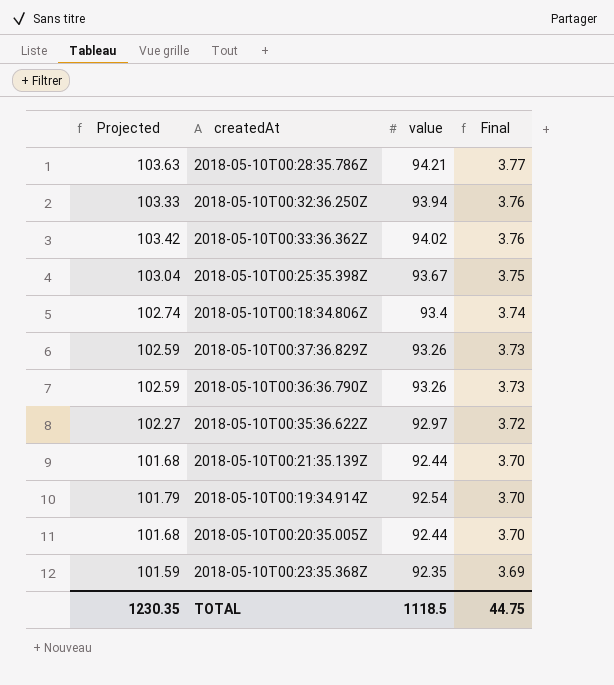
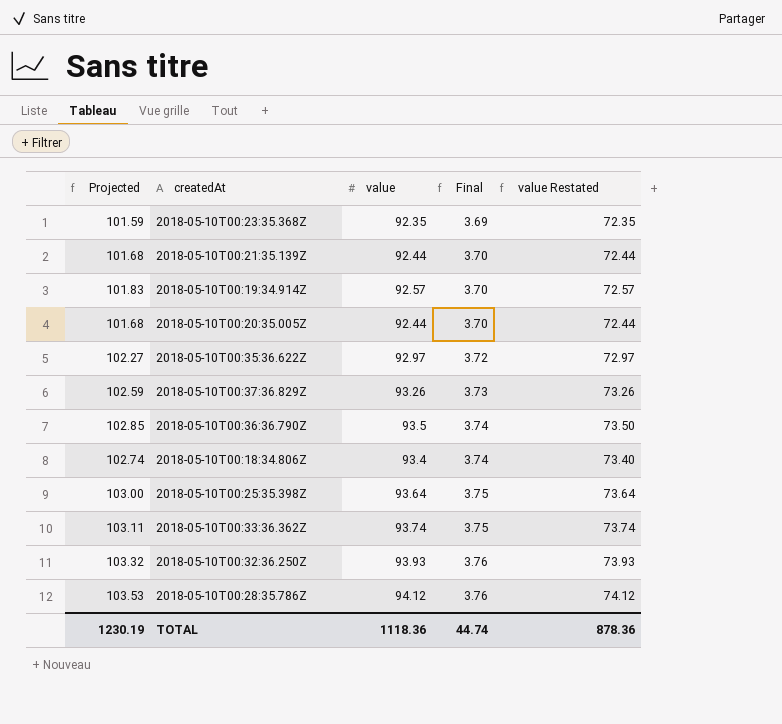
row order: Final descending -> Final ascending
column value Restated | formula: none -> [value] - 20
2018-05-10T00:19:34.914Z | Projected: 101.79 -> 101.83
2018-05-10T00:19:34.914Z | value: 92.54 -> 92.57
2018-05-10T00:36:36.790Z | Projected: 102.59 -> 102.85
2018-05-10T00:36:36.790Z | value: 93.26 -> 93.5
2018-05-10T00:36:36.790Z | Final: 3.73 -> 3.74
2018-05-10T00:25:35.398Z | Projected: 103.04 -> 103.00
2018-05-10T00:25:35.398Z | value: 93.67 -> 93.64
2018-05-10T00:33:36.362Z | Projected: 103.42 -> 103.11
2018-05-10T00:33:36.362Z | value: 94.02 -> 93.74
2018-05-10T00:33:36.362Z | Final: 3.76 -> 3.75
2018-05-10T00:32:36.250Z | Projected: 103.33 -> 103.32
2018-05-10T00:32:36.250Z | value: 93.94 -> 93.93
2018-05-10T00:28:35.786Z | Projected: 103.63 -> 103.53
2018-05-10T00:28:35.786Z | value: 94.21 -> 94.12
2018-05-10T00:28:35.786Z | Final: 3.77 -> 3.76
TOTAL | Projected: 1230.35 -> 1230.19
TOTAL | value: 1118.5 -> 1118.36
TOTAL | Final: 44.75 -> 44.74

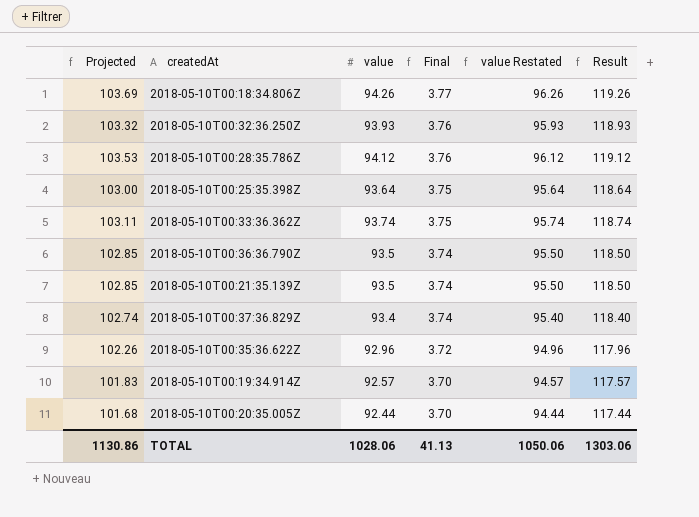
row order: Final ascending -> Final descending
column value Restated | formula: [value] - 20 -> [value] + 2
column Result | formula: none -> [value] + 25
row 2018-05-10T00:23:35.368Z: 101.59 | 92.35 | 3.69 | 72.35 -> none
2018-05-10T00:18:34.806Z | Projected: 102.74 -> 103.69
2018-05-10T00:18:34.806Z | value: 93.4 -> 94.26
2018-05-10T00:18:34.806Z | Final: 3.74 -> 3.77
2018-05-10T00:21:35.139Z | Projected: 101.68 -> 102.85
2018-05-10T00:21:35.139Z | value: 92.44 -> 93.5
2018-05-10T00:21:35.139Z | Final: 3.70 -> 3.74
2018-05-10T00:37:36.829Z | Projected: 102.59 -> 102.74
2018-05-10T00:37:36.829Z | value: 93.26 -> 93.4
2018-05-10T00:37:36.829Z | Final: 3.73 -> 3.74
2018-05-10T00:35:36.622Z | Projected: 102.27 -> 102.26
2018-05-10T00:35:36.622Z | value: 92.97 -> 92.96
TOTAL | Projected: 1230.19 -> 1130.86
TOTAL | value: 1118.36 -> 1028.06
TOTAL | Final: 44.74 -> 41.13
TOTAL | value Restated: 878.36 -> 1050.06

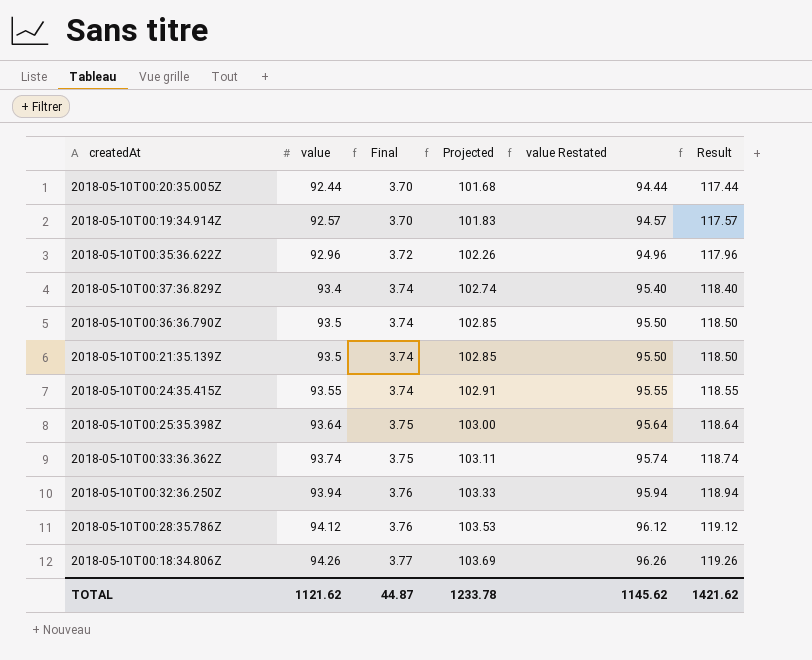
row order: Final descending -> value ascending
column Projected | position: 1 -> 4
row 2018-05-10T00:24:35.415Z: none -> 93.55 | 3.74 | 102.91 | 95.55 | 118.55
2018-05-10T00:32:36.250Z | value: 93.93 -> 93.94
2018-05-10T00:32:36.250Z | Projected: 103.32 -> 103.33
2018-05-10T00:32:36.250Z | value Restated: 95.93 -> 95.94
2018-05-10T00:32:36.250Z | Result: 118.93 -> 118.94
TOTAL | value: 1028.06 -> 1121.62
TOTAL | Final: 41.13 -> 44.87
TOTAL | Projected: 1130.86 -> 1233.78
TOTAL | value Restated: 1050.06 -> 1145.62
TOTAL | Result: 1303.06 -> 1421.62

